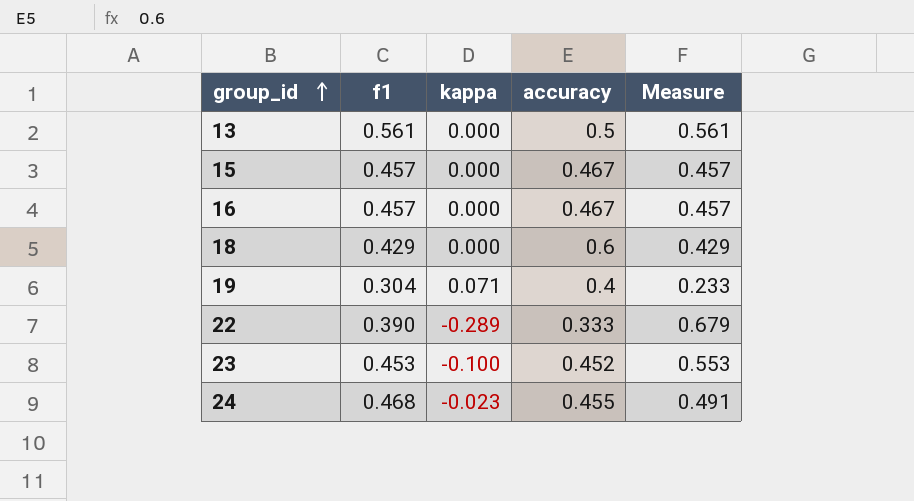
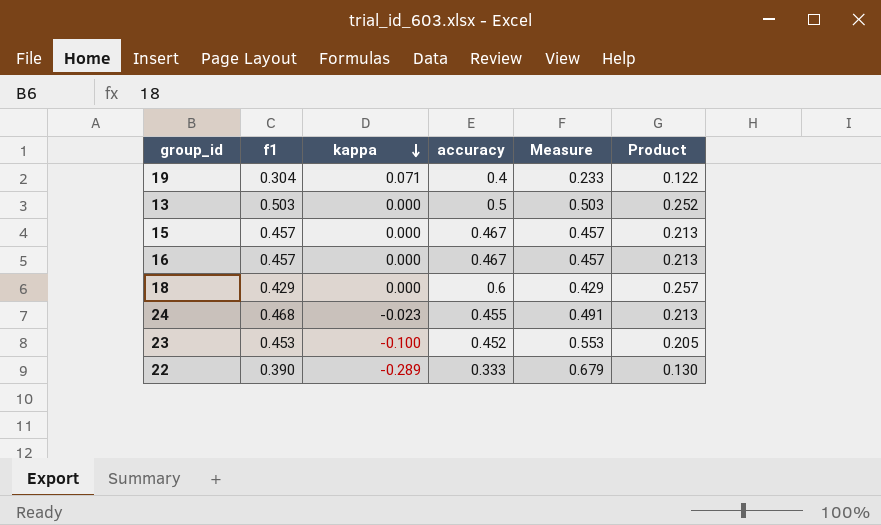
row order: group_id ascending -> kappa descending
column Product | formula: none -> [f1] * [accuracy]
13 | f1: 0.561 -> 0.503
13 | Measure: 0.561 -> 0.503

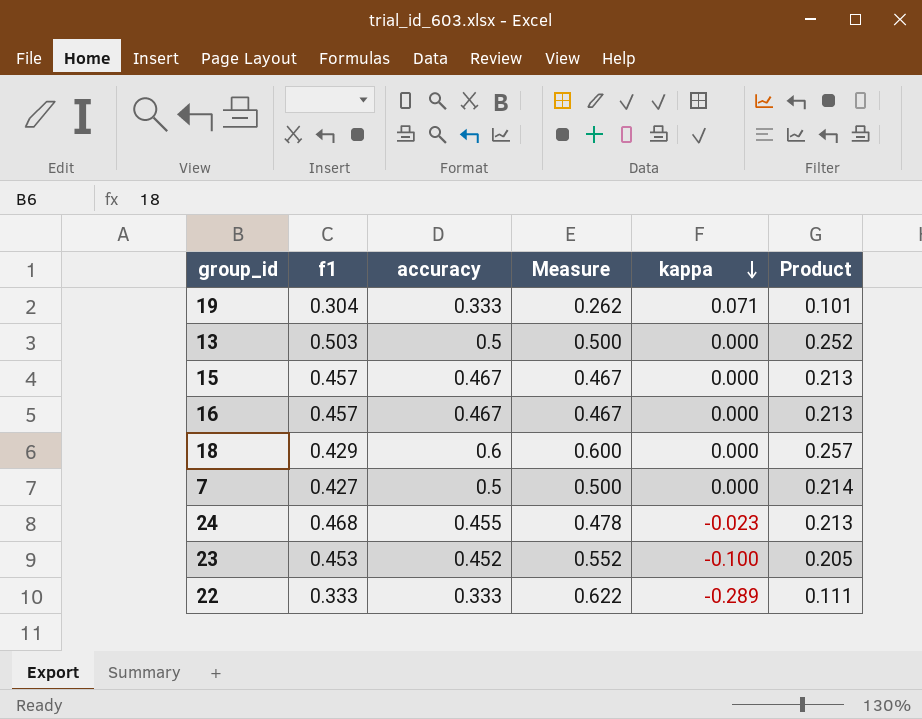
column Measure | formula: [f1] - [kappa] -> [accuracy] - [kappa]
column kappa | position: 3 -> 5
19 | accuracy: 0.4 -> 0.333
19 | Product: 0.122 -> 0.101
row 7: none -> 0.427 | 0.5 | 0.500 | 0.000 | 0.214
22 | f1: 0.390 -> 0.333
22 | Product: 0.130 -> 0.111

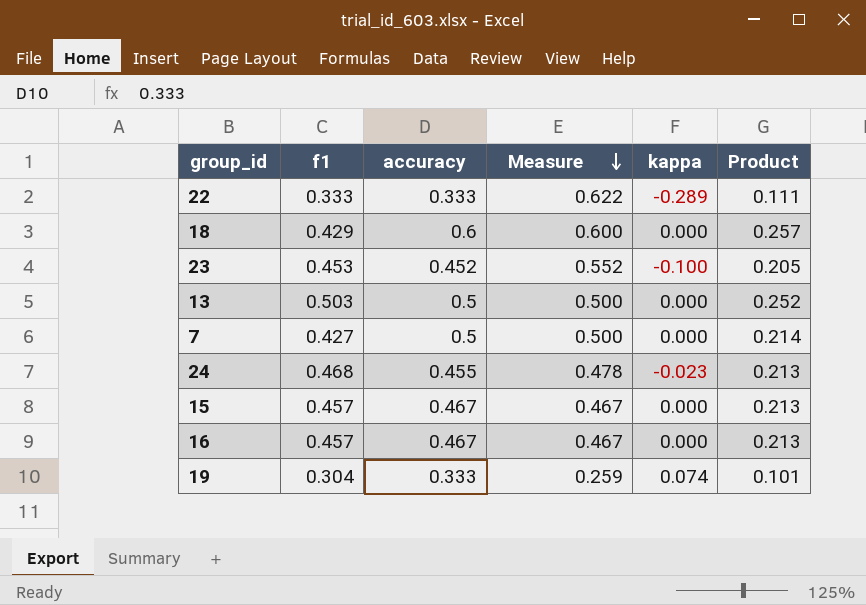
row order: kappa descending -> Measure descending
19 | Measure: 0.262 -> 0.259
19 | kappa: 0.071 -> 0.074

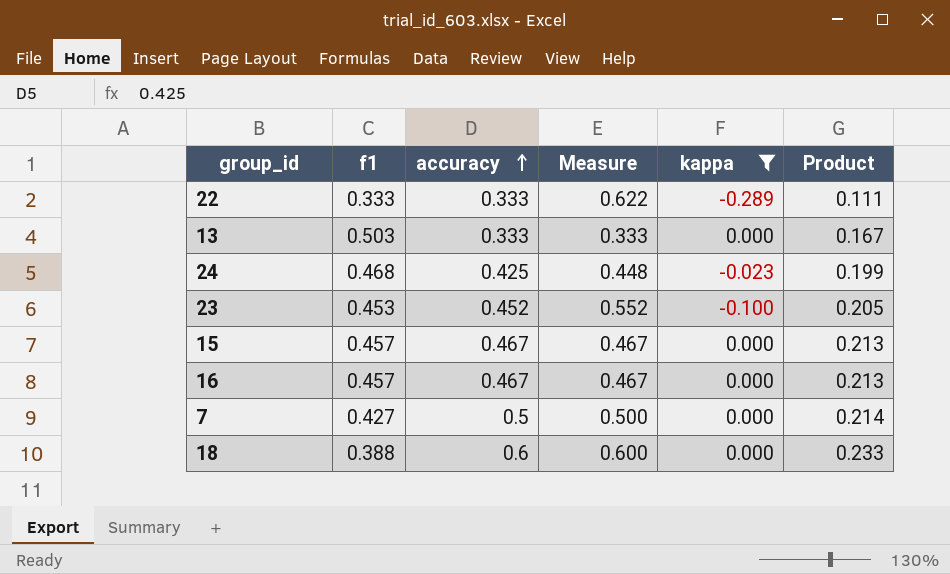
filter: none -> kappa != 0.074
row order: Measure descending -> accuracy ascending
13 | accuracy: 0.5 -> 0.333
13 | Measure: 0.500 -> 0.333
13 | Product: 0.252 -> 0.167
24 | accuracy: 0.455 -> 0.425
24 | Measure: 0.478 -> 0.448
24 | Product: 0.213 -> 0.199
18 | f1: 0.429 -> 0.388
18 | Product: 0.257 -> 0.233

